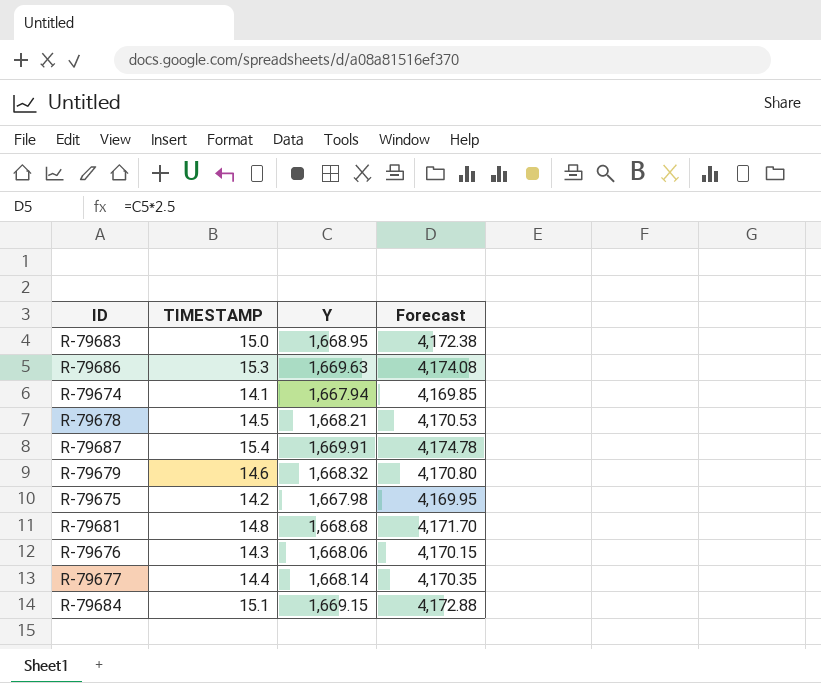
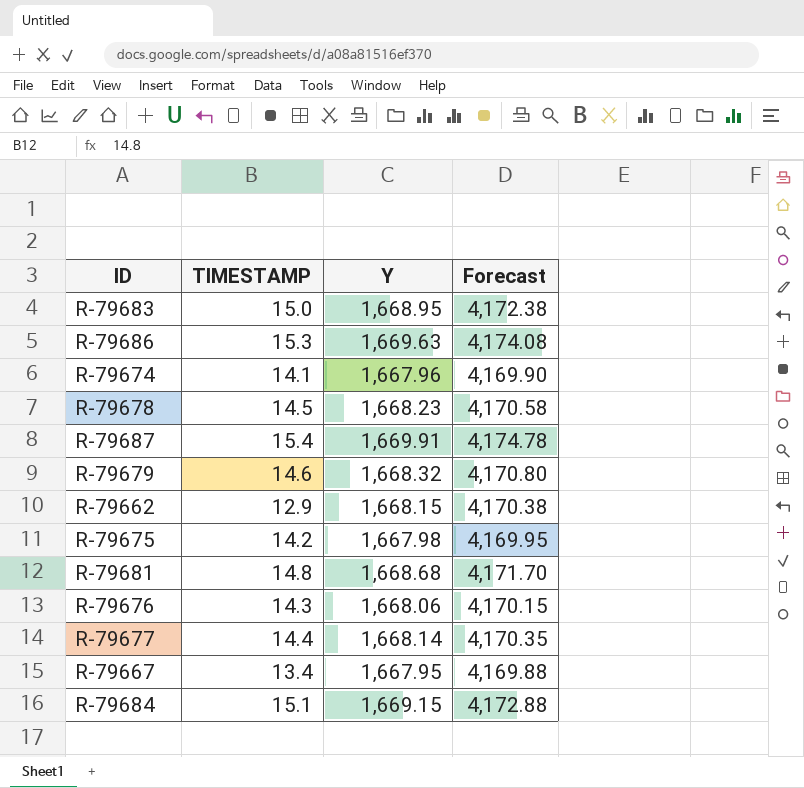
R-79674 | Y: 1,667.94 -> 1,667.96
R-79674 | Forecast: 4,169.85 -> 4,169.90
R-79678 | Y: 1,668.21 -> 1,668.23
R-79678 | Forecast: 4,170.53 -> 4,170.58
row R-79662: none -> 12.9 | 1,668.15 | 4,170.38
row R-79667: none -> 13.4 | 1,667.95 | 4,169.88

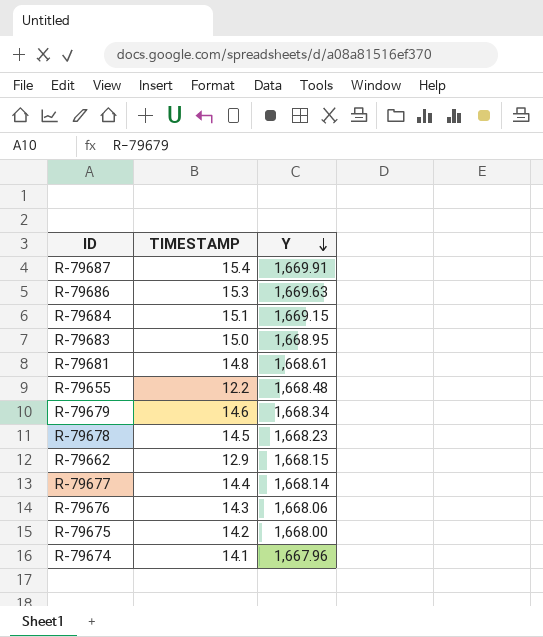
row order: none -> Y descending
column Forecast | formula: [Y] * 2.5 -> none
row R-79667: 13.4 | 1,667.95 | 4,169.88 -> none
R-79681 | Y: 1,668.68 -> 1,668.61
row R-79655: none -> 12.2 | 1,668.48
R-79679 | Y: 1,668.32 -> 1,668.34
R-79675 | Y: 1,667.98 -> 1,668.00

